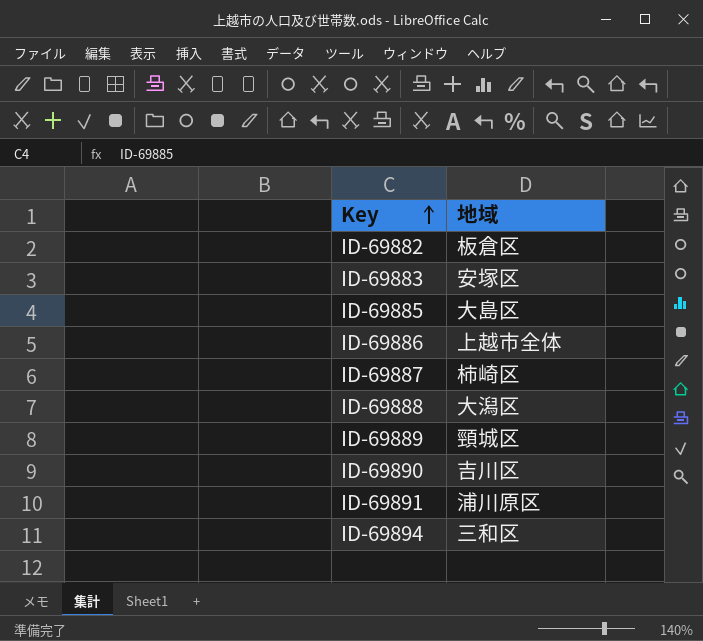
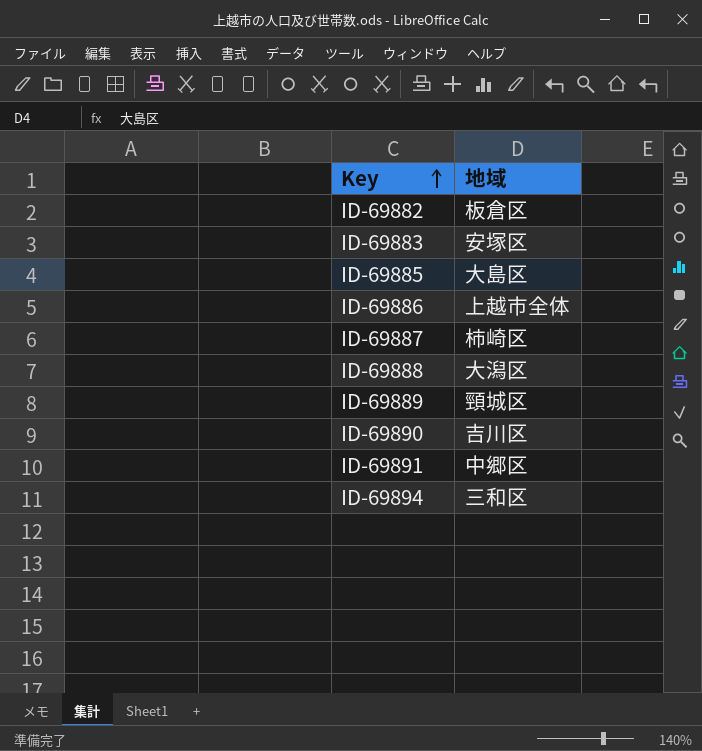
ID-69891 | 地域: 浦川原区 -> 中郷区

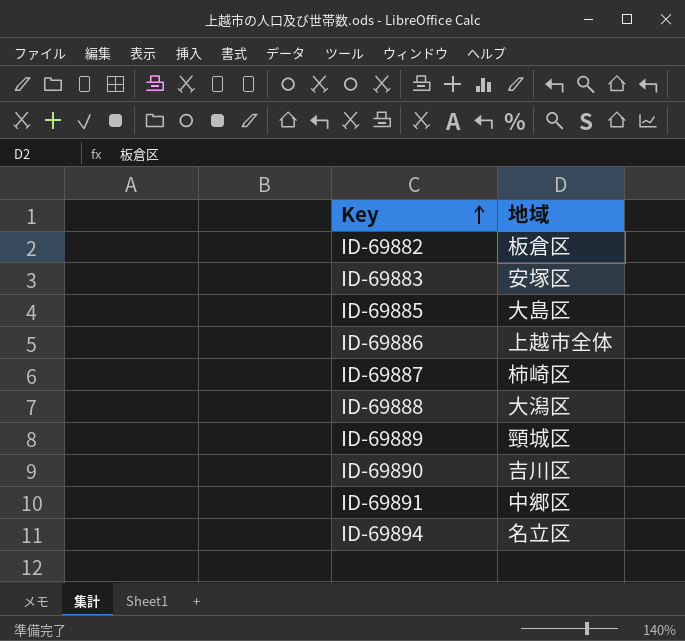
ID-69894 | 地域: 三和区 -> 名立区

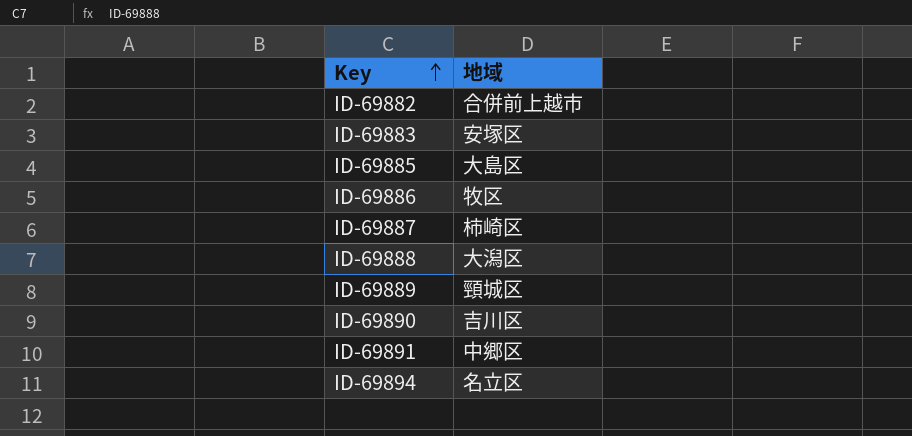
ID-69882 | 地域: 板倉区 -> 合併前上越市
ID-69886 | 地域: 上越市全体 -> 牧区

